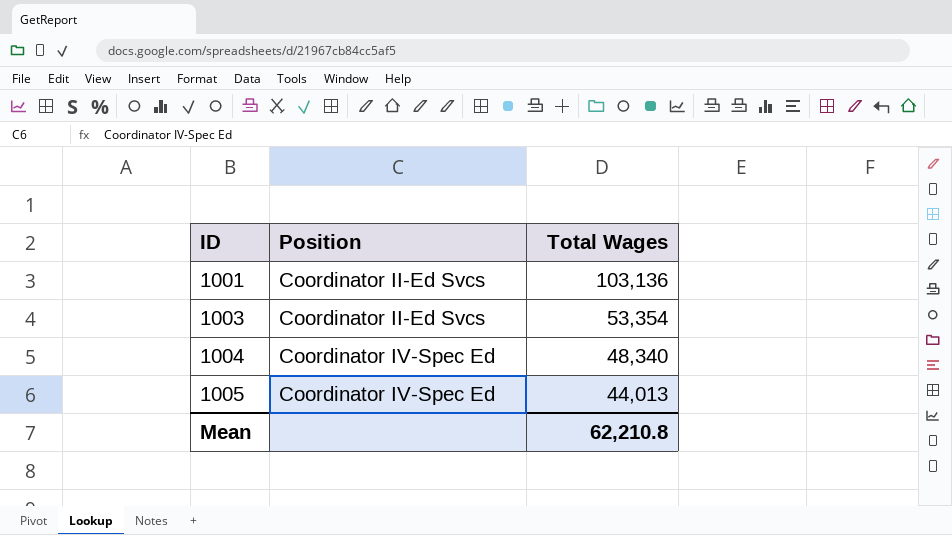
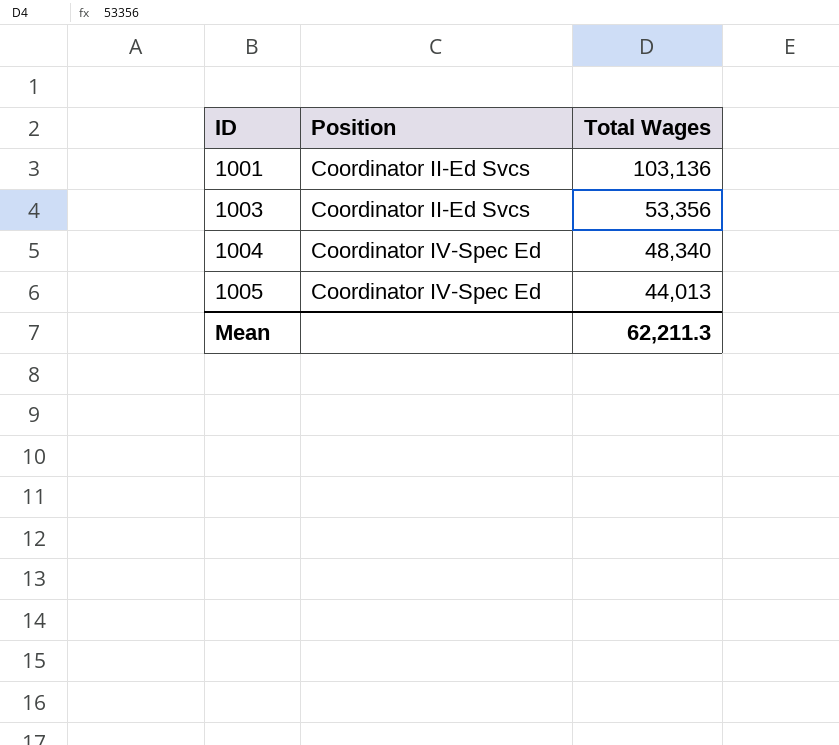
1003 | Total Wages: 53,354 -> 53,356
Mean | Total Wages: 62,210.8 -> 62,211.3

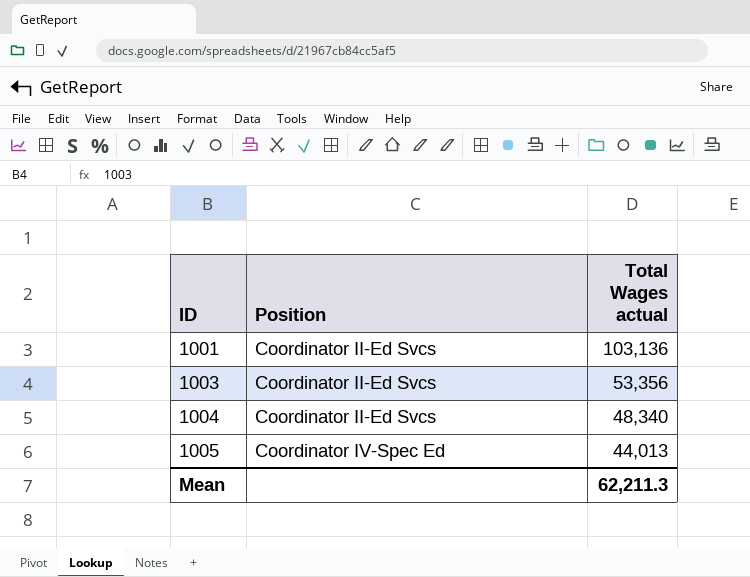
column name: Total Wages -> Total Wages actual
1004 | Position: Coordinator IV-Spec Ed -> Coordinator II-Ed Svcs

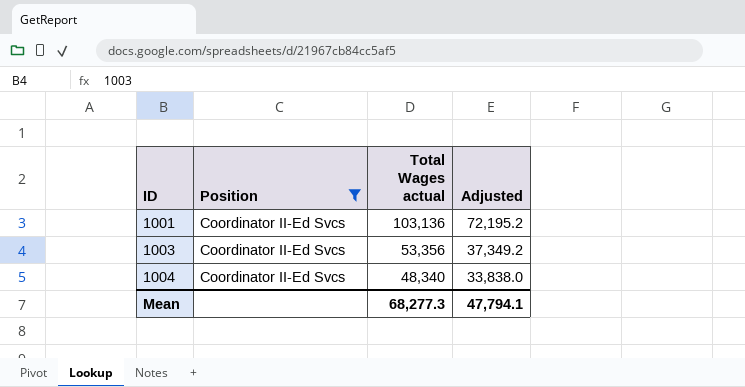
filter: none -> Position = Coordinator II-Ed Svcs
column Adjusted | formula: none -> [Total Wages actual] * 0.7
Mean | Total Wages actual: 62,211.3 -> 68,277.3

